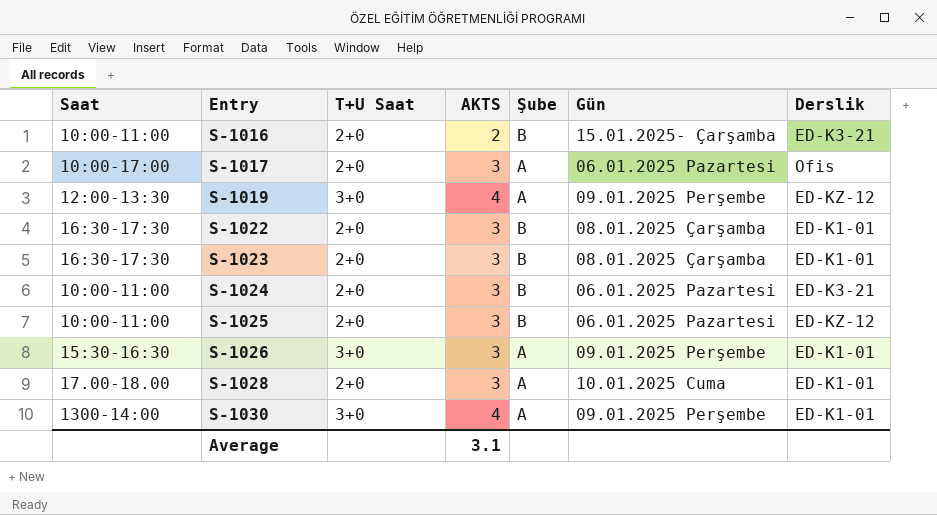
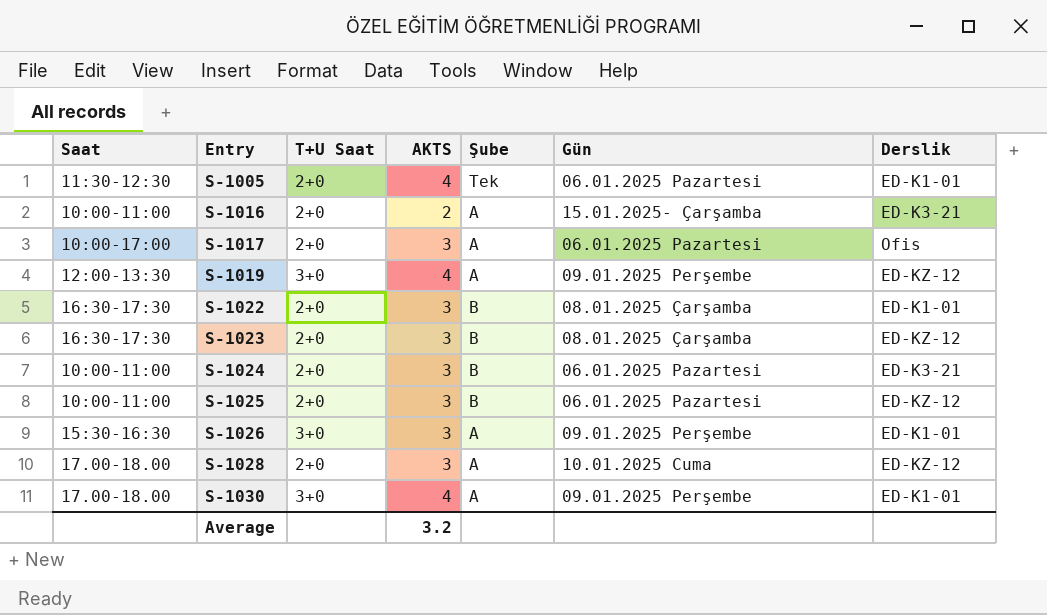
row S-1005: none -> 11:30-12:30 | 2+0 | 4 | Tek | 06.01.2025 Pazartesi | ED-K1-01
S-1016 | Şube: B -> A
S-1023 | Derslik: ED-K1-01 -> ED-KZ-12
S-1028 | Derslik: ED-K1-01 -> ED-KZ-12
S-1030 | Saat: 1300-14:00 -> 17.00-18.00
Average | AKTS: 3.1 -> 3.2

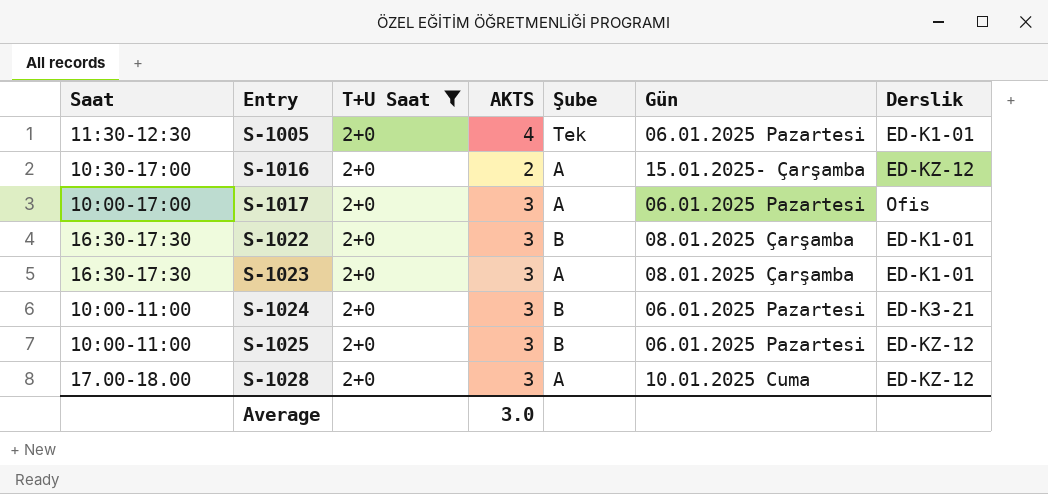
filter: none -> T+U Saat = 2+0
S-1016 | Saat: 10:00-11:00 -> 10:30-17:00
S-1016 | Derslik: ED-K3-21 -> ED-KZ-12
S-1023 | Şube: B -> A
S-1023 | Derslik: ED-KZ-12 -> ED-K1-01
Average | AKTS: 3.2 -> 3.0

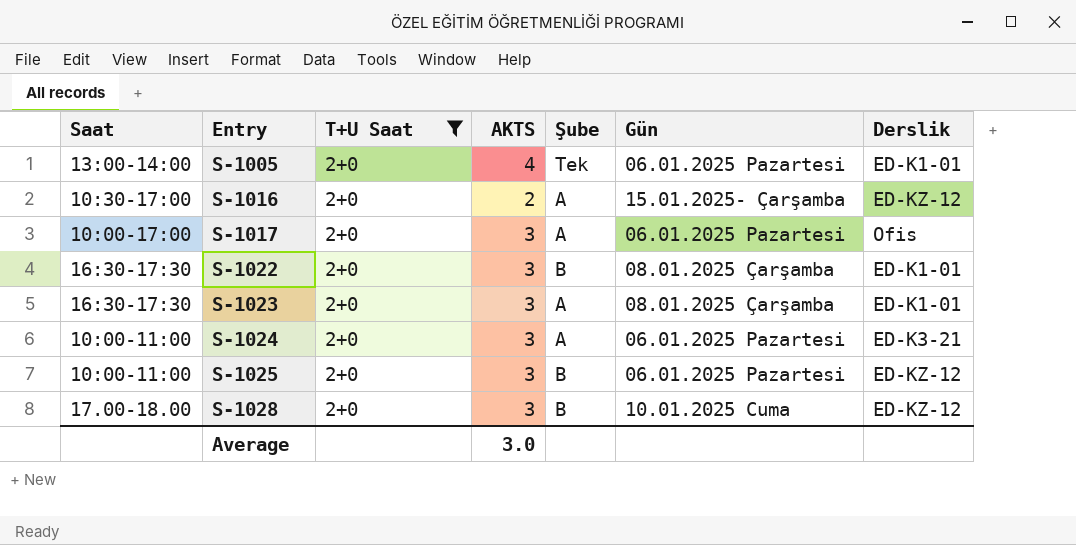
S-1005 | Saat: 11:30-12:30 -> 13:00-14:00
S-1024 | Şube: B -> A
S-1028 | Şube: A -> B

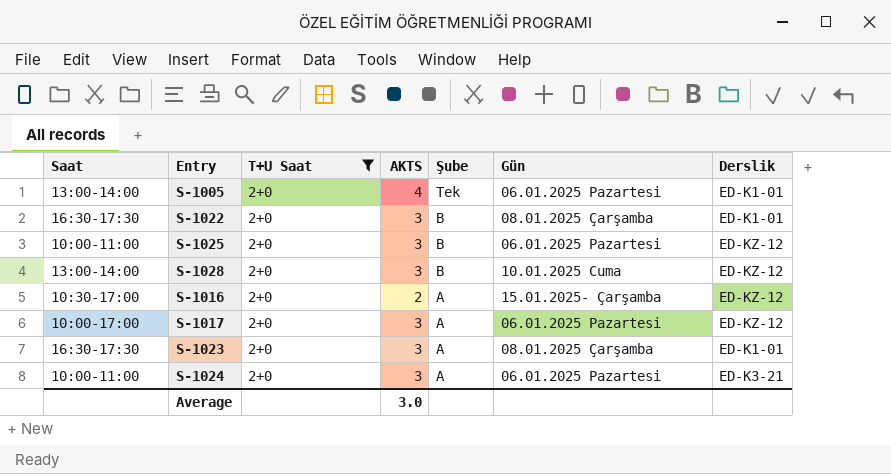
row order: Entry ascending -> Şube descending
S-1028 | Saat: 17.00-18.00 -> 13:00-14:00
S-1017 | Derslik: Ofis -> ED-KZ-12

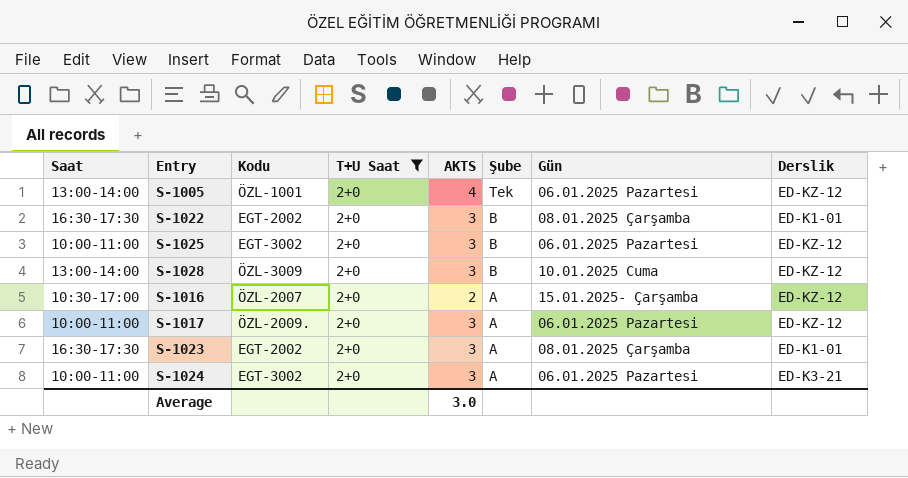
column Kodu | position: none -> 3
S-1005 | Derslik: ED-K1-01 -> ED-KZ-12
S-1017 | Saat: 10:00-17:00 -> 10:00-11:00

